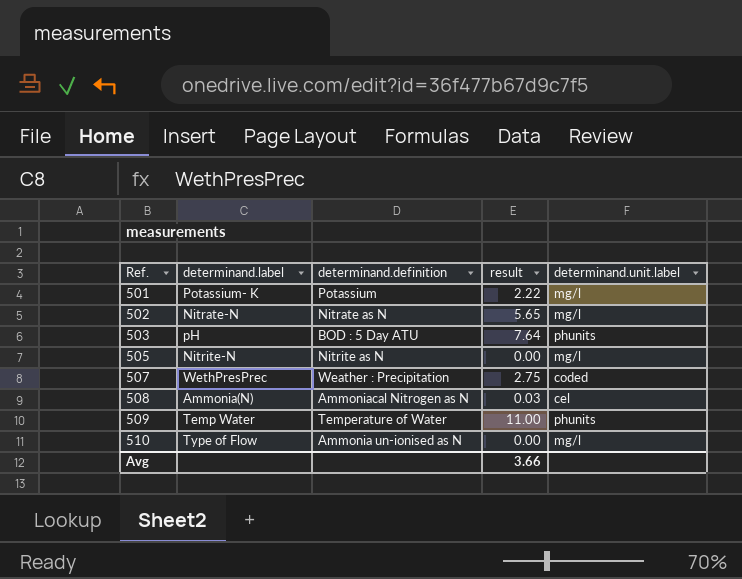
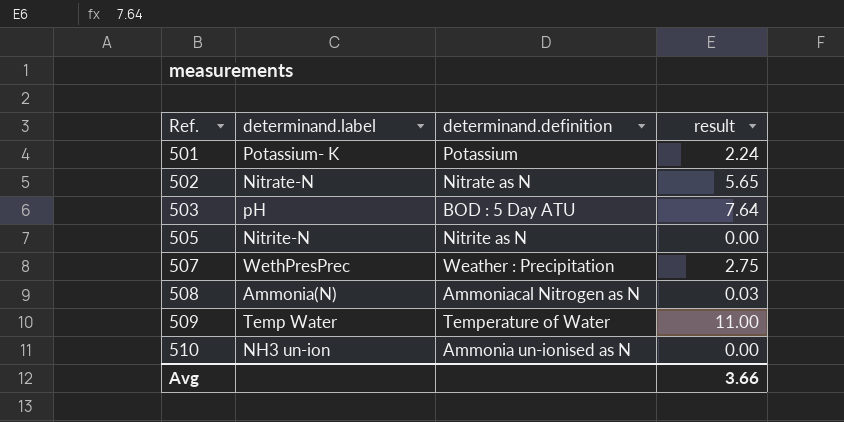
column determinand.unit.label | position: 5 -> none
501 | result: 2.22 -> 2.24
510 | determinand.label: Type of Flow -> NH3 un-ion

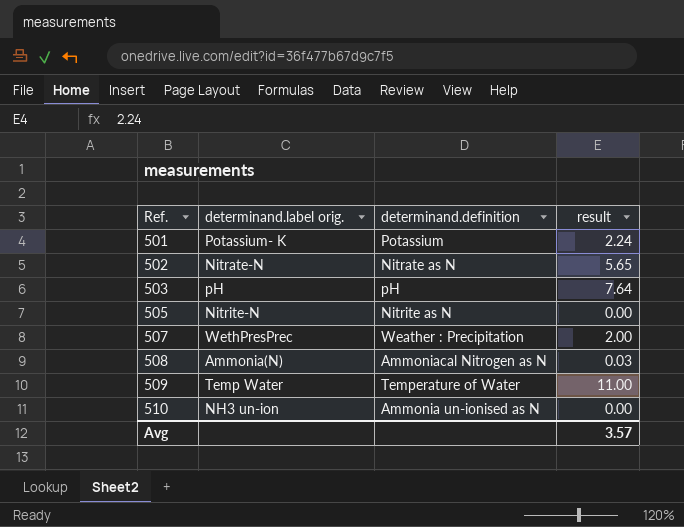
column name: determinand.label -> determinand.label orig.
503 | determinand.definition: BOD : 5 Day ATU -> pH
507 | result: 2.75 -> 2.00
Avg | result: 3.66 -> 3.57

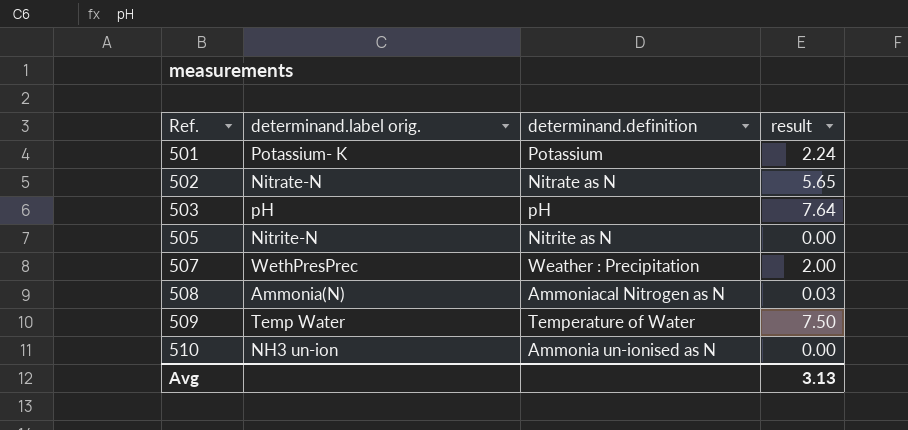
509 | result: 11.00 -> 7.50
Avg | result: 3.57 -> 3.13

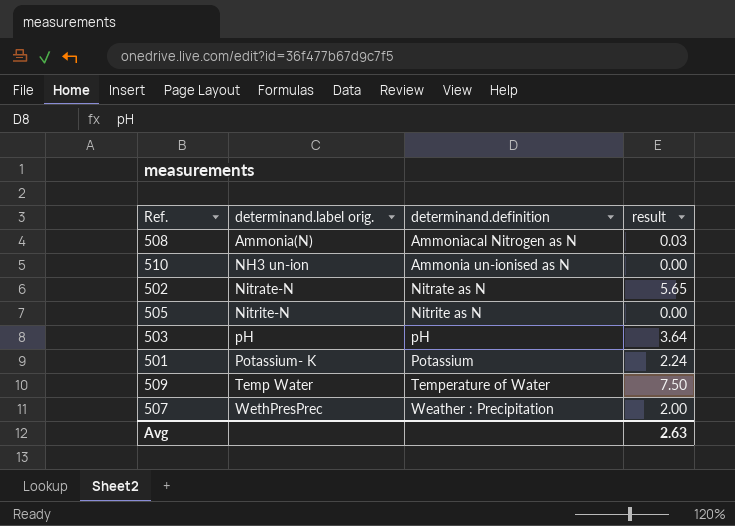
row order: Ref. ascending -> determinand.label orig. ascending
503 | result: 7.64 -> 3.64
Avg | result: 3.13 -> 2.63

